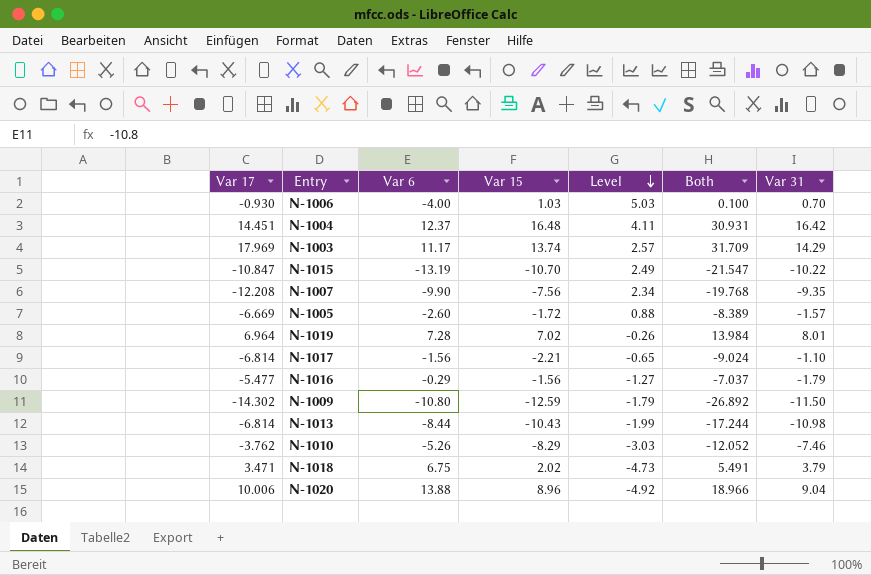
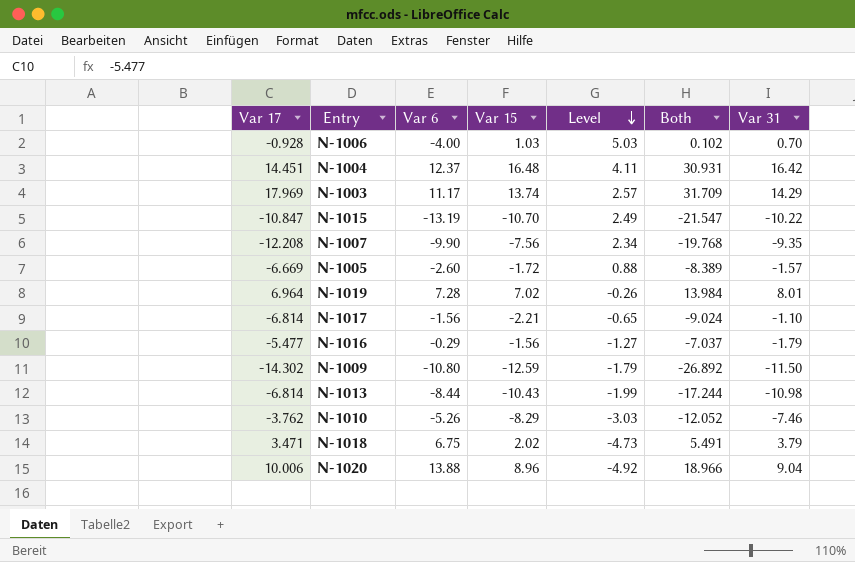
N-1006 | Var 17: -0.930 -> -0.928
N-1006 | Both: 0.100 -> 0.102

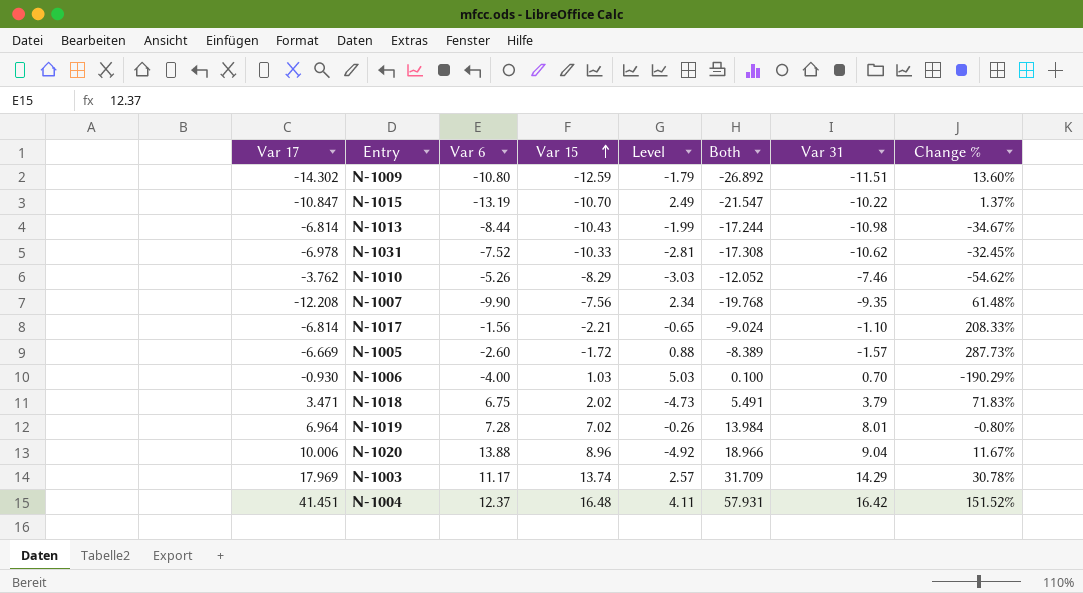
row order: Level descending -> Var 15 ascending
column Change % | formula: none -> ([Var 17] - [Var 15]) / [Var 15]
row N-1016: -5.477 | -0.29 | -1.56 | -1.27 | -7.037 | -1.79 -> none
N-1009 | Var 31: -11.50 -> -11.51
row N-1031: none -> -6.978 | -7.52 | -10.33 | -2.81 | -17.308 | -10.62 | -32.45%
N-1006 | Var 17: -0.928 -> -0.930
N-1006 | Both: 0.102 -> 0.100
N-1004 | Var 17: 14.451 -> 41.451
N-1004 | Both: 30.931 -> 57.931

